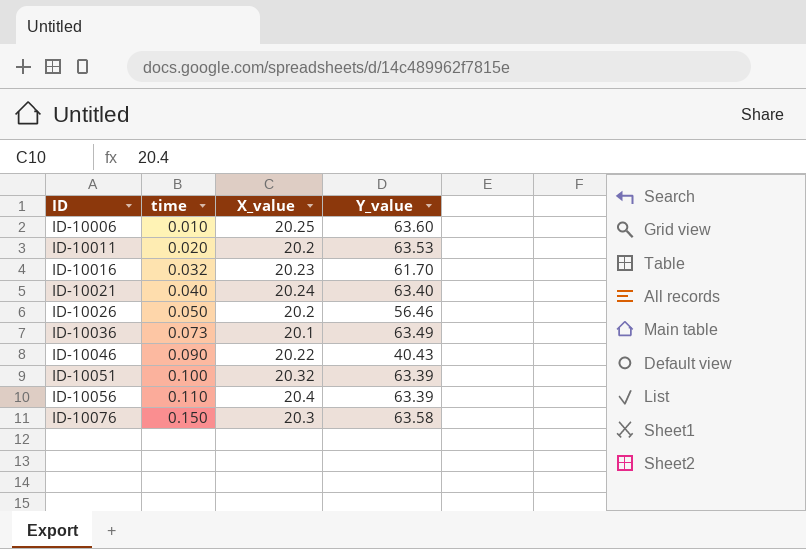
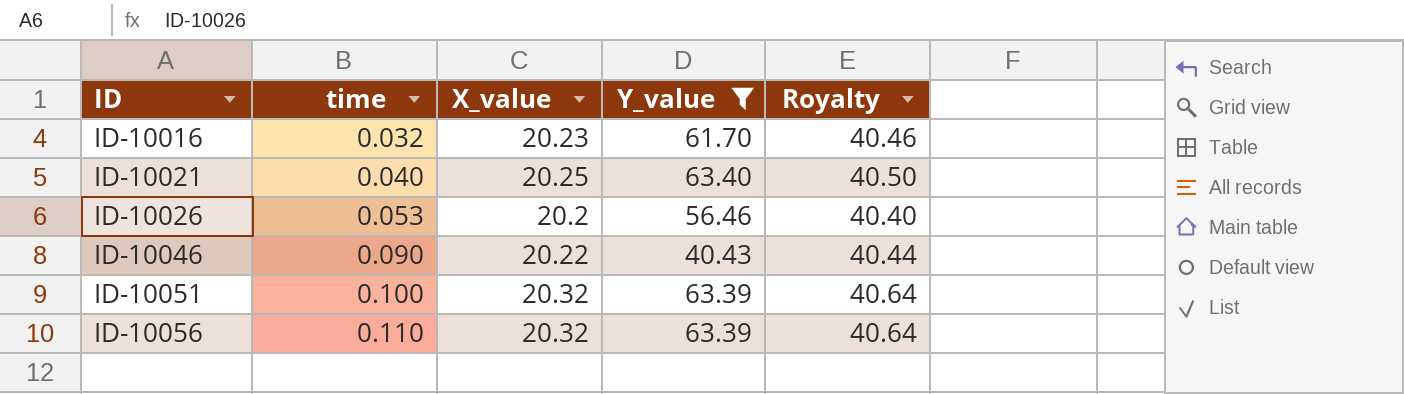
filter: none -> Y_value <= 63.40
column Royalty | formula: none -> [X_value] * 2
ID-10021 | X_value: 20.24 -> 20.25
ID-10026 | time: 0.050 -> 0.053
ID-10056 | X_value: 20.4 -> 20.32

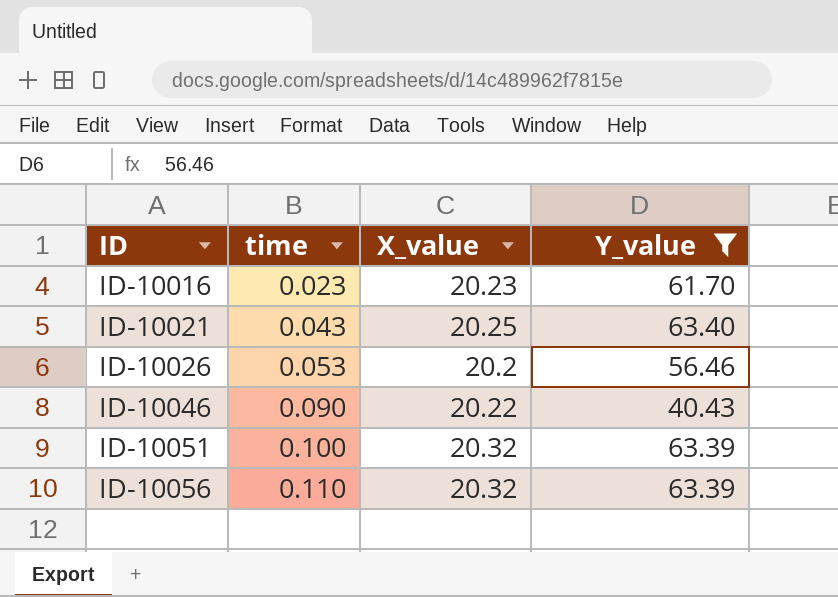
column Royalty | formula: [X_value] * 2 -> none
ID-10016 | time: 0.032 -> 0.023
ID-10021 | time: 0.040 -> 0.043

